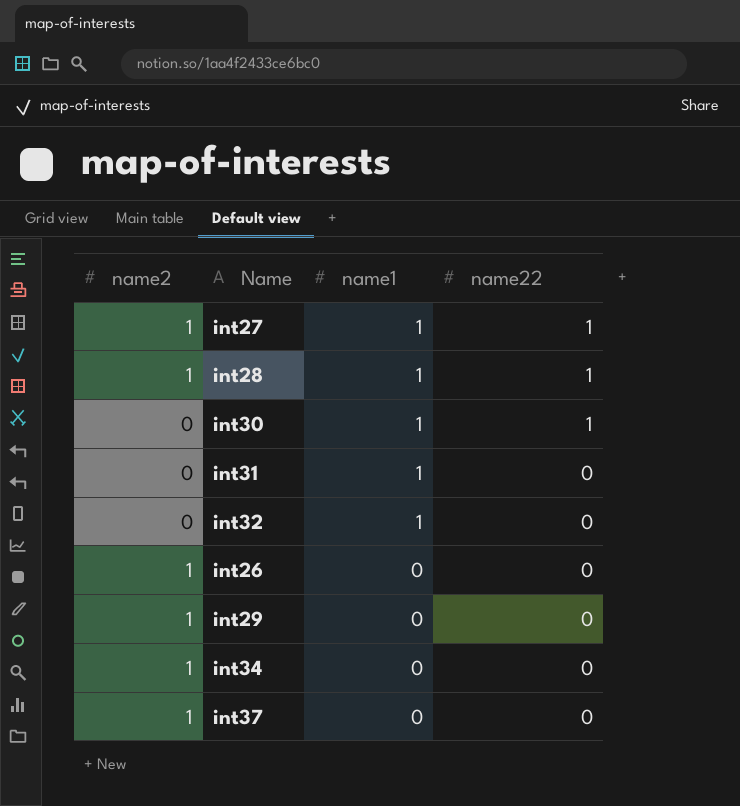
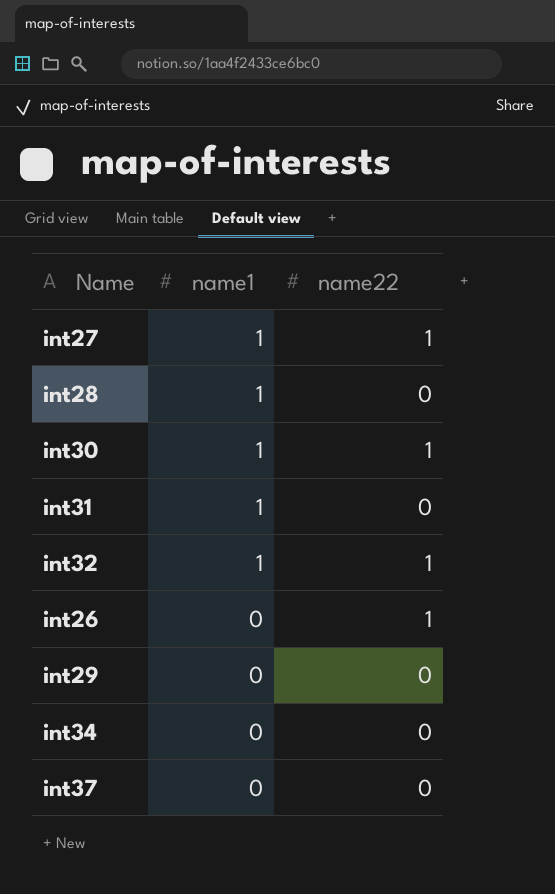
column name2 | position: 1 -> none
int28 | name22: 1 -> 0
int32 | name22: 0 -> 1
int26 | name22: 0 -> 1

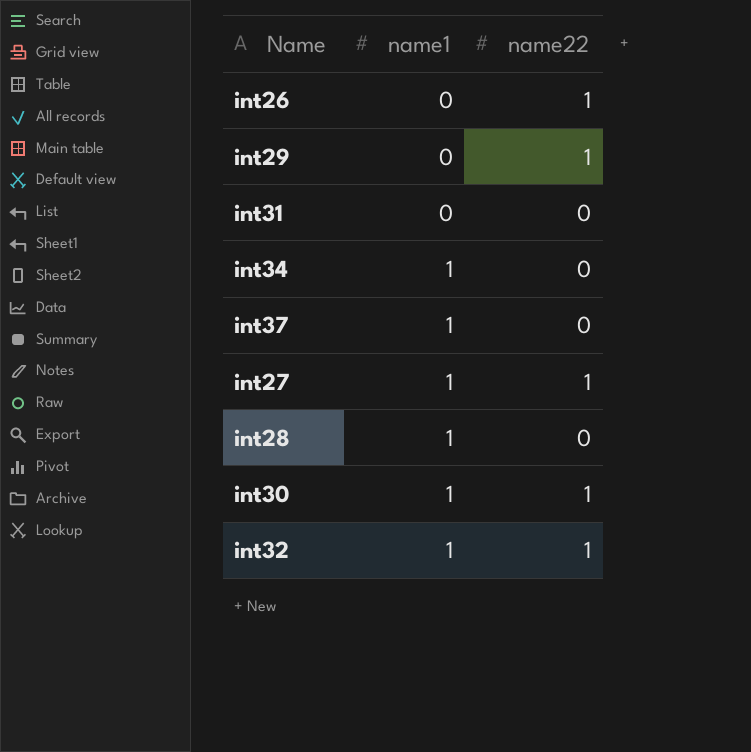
row order: name1 descending -> name1 ascending
int29 | name22: 0 -> 1
int31 | name1: 1 -> 0
int34 | name1: 0 -> 1
int37 | name1: 0 -> 1

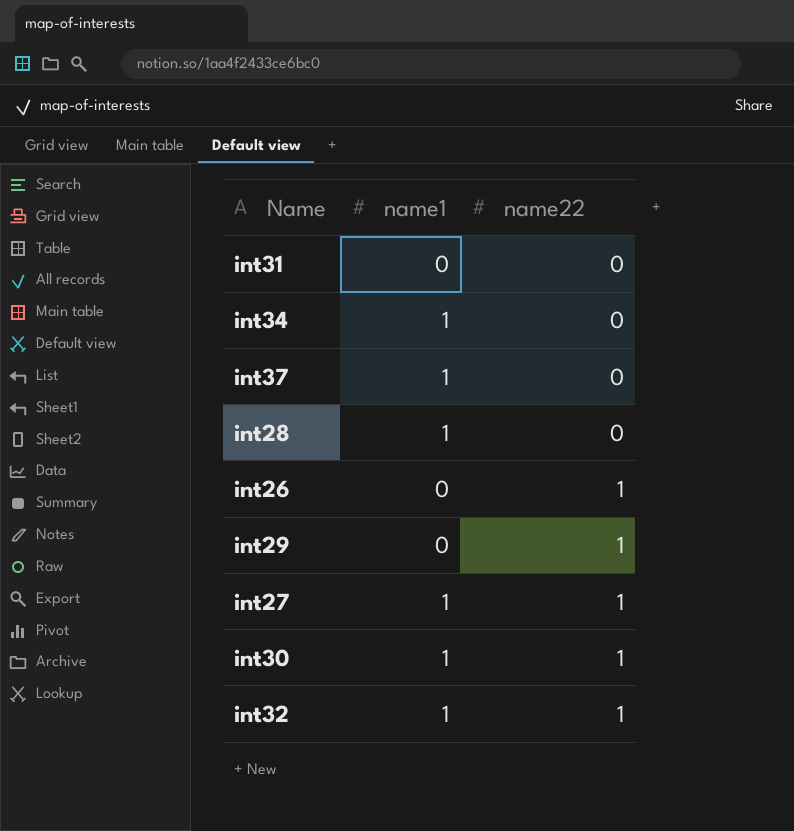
row order: name1 ascending -> name22 ascending

